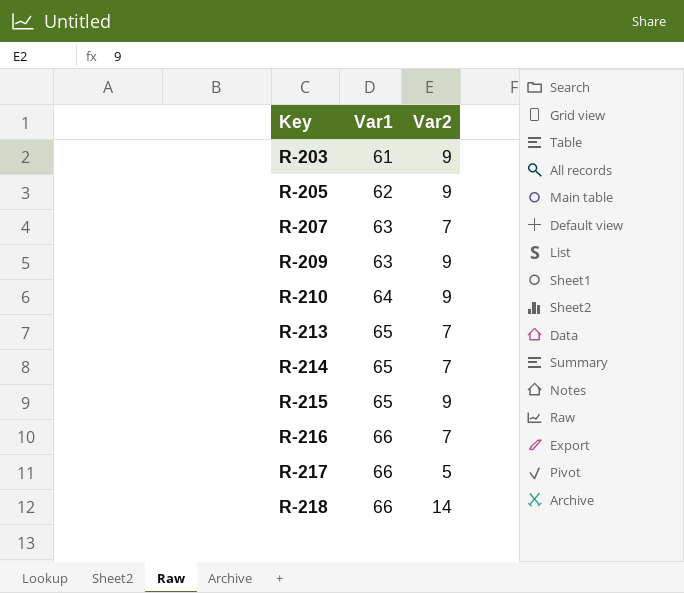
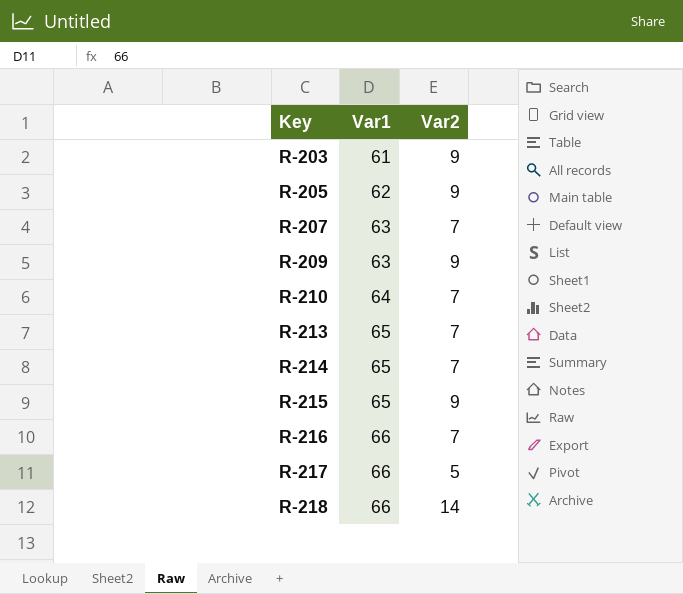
R-210 | Var2: 9 -> 7

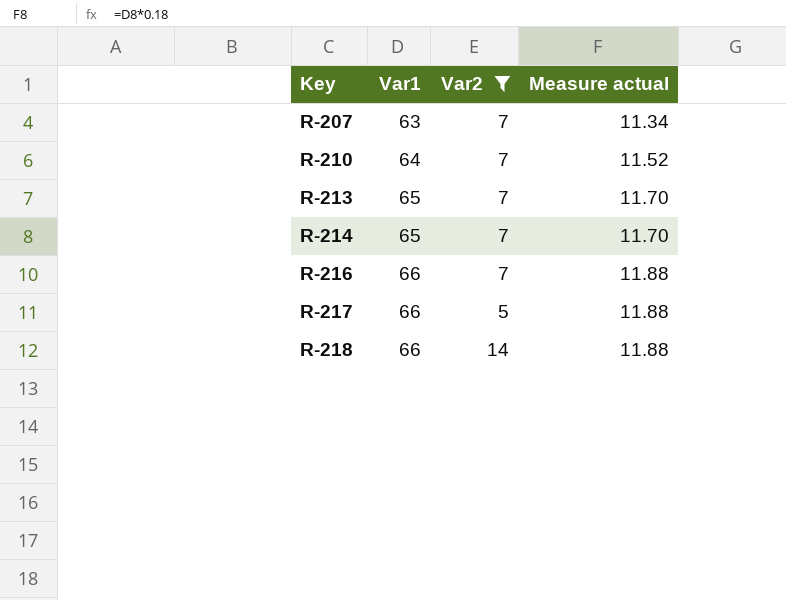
filter: none -> Var2 != 9
column Measure actual | formula: none -> [Var1] * 0.18

